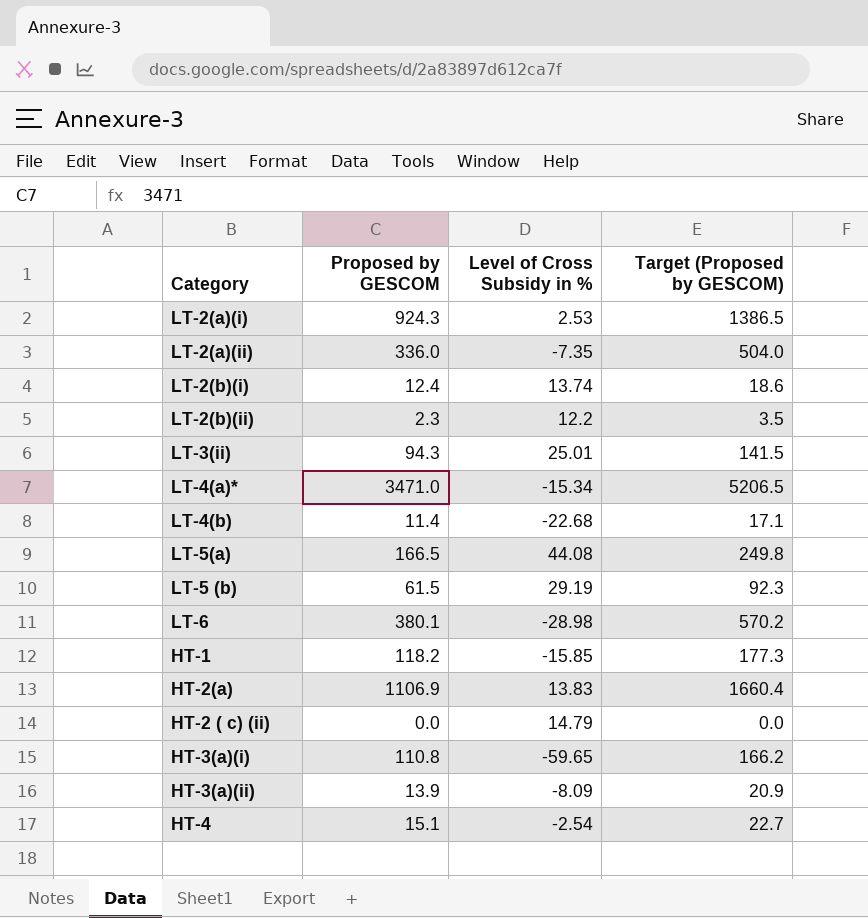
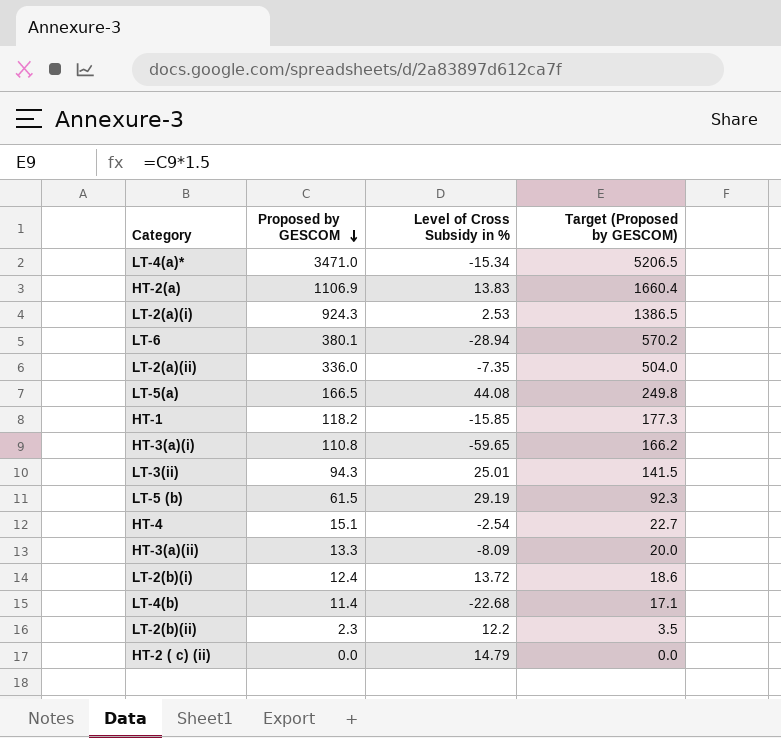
row order: none -> Proposed by GESCOM descending
LT-6 | Level of Cross Subsidy in %: -28.98 -> -28.94
HT-3(a)(ii) | Proposed by GESCOM: 13.9 -> 13.3
HT-3(a)(ii) | Target (Proposed by GESCOM): 20.9 -> 20.0
LT-2(b)(i) | Level of Cross Subsidy in %: 13.74 -> 13.72

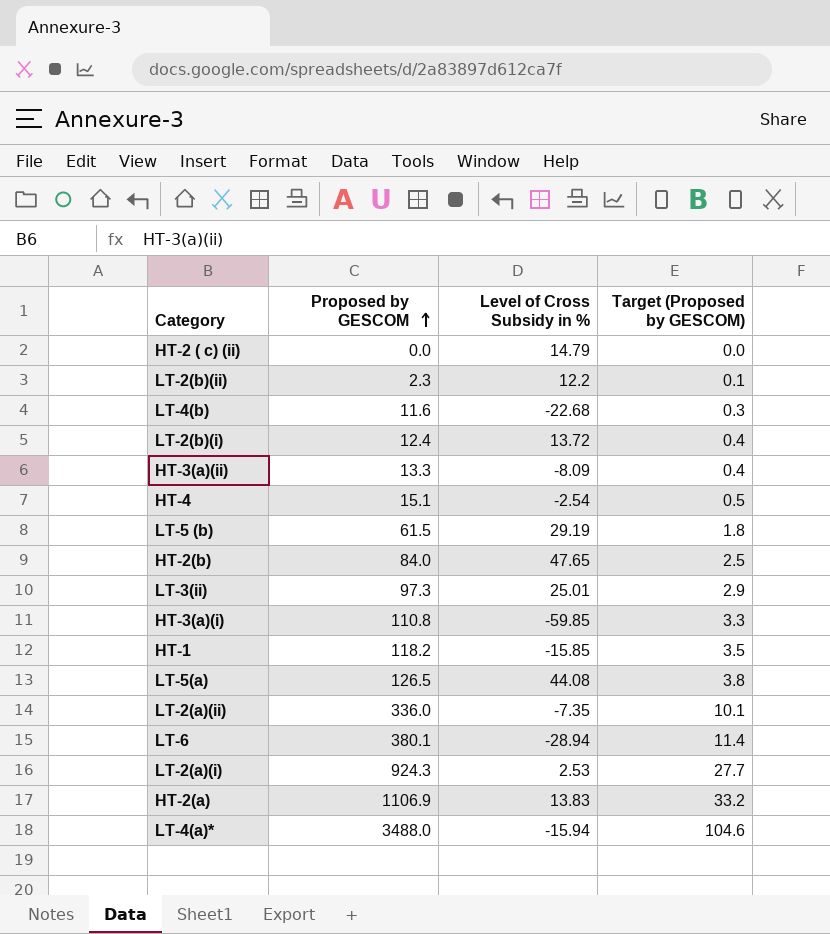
row order: Proposed by GESCOM descending -> Proposed by GESCOM ascending
column Target (Proposed by GESCOM) | formula: [Proposed by GESCOM] * 1.5 -> [Proposed by GESCOM] * 0.03
LT-4(b) | Proposed by GESCOM: 11.4 -> 11.6
row HT-2(b): none -> 84.0 | 47.65 | 2.5
LT-3(ii) | Proposed by GESCOM: 94.3 -> 97.3
HT-3(a)(i) | Level of Cross Subsidy in %: -59.65 -> -59.85
LT-5(a) | Proposed by GESCOM: 166.5 -> 126.5
LT-4(a)* | Proposed by GESCOM: 3471.0 -> 3488.0
LT-4(a)* | Level of Cross Subsidy in %: -15.34 -> -15.94

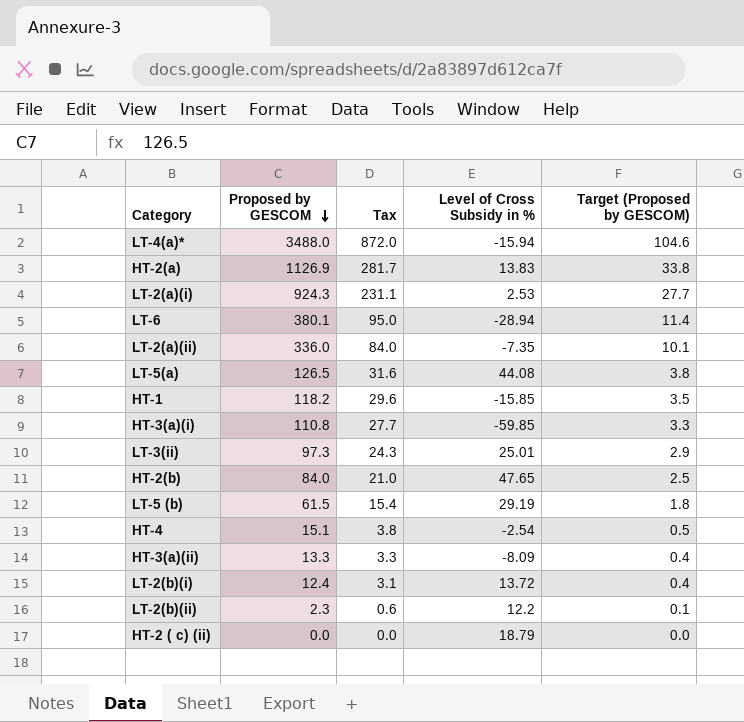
row order: Proposed by GESCOM ascending -> Proposed by GESCOM descending
column Tax | formula: none -> [Proposed by GESCOM] * 0.25
row LT-4(b): 11.6 | -22.68 | 0.3 -> none
HT-2(a) | Proposed by GESCOM: 1106.9 -> 1126.9
HT-2(a) | Target (Proposed by GESCOM): 33.2 -> 33.8
HT-2 ( c) (ii) | Level of Cross Subsidy in %: 14.79 -> 18.79

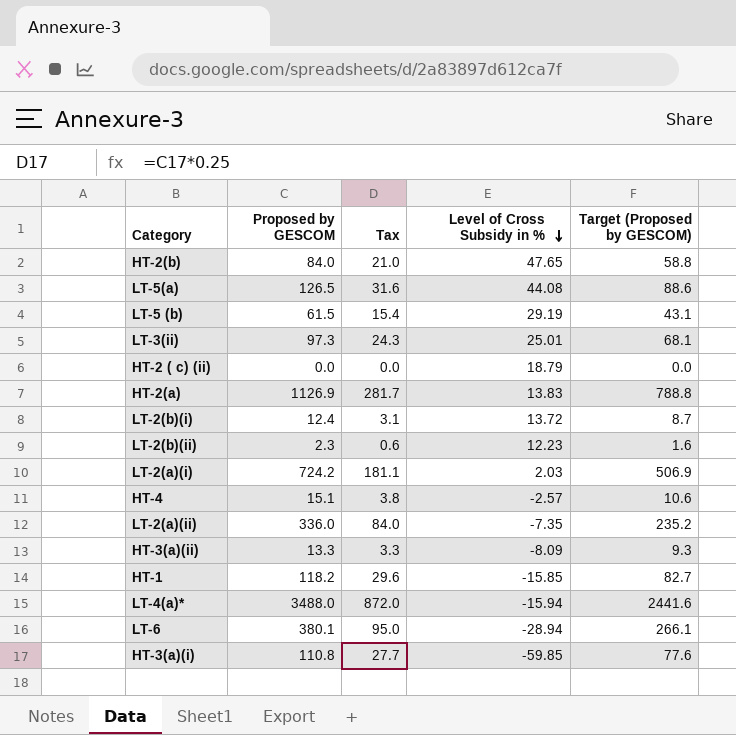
row order: Proposed by GESCOM descending -> Level of Cross Subsidy in % descending
column Target (Proposed by GESCOM) | formula: [Proposed by GESCOM] * 0.03 -> [Proposed by GESCOM] * 0.7
LT-2(b)(ii) | Level of Cross Subsidy in %: 12.2 -> 12.23
LT-2(a)(i) | Proposed by GESCOM: 924.3 -> 724.2
LT-2(a)(i) | Tax: 231.1 -> 181.1
LT-2(a)(i) | Level of Cross Subsidy in %: 2.53 -> 2.03
HT-4 | Level of Cross Subsidy in %: -2.54 -> -2.57

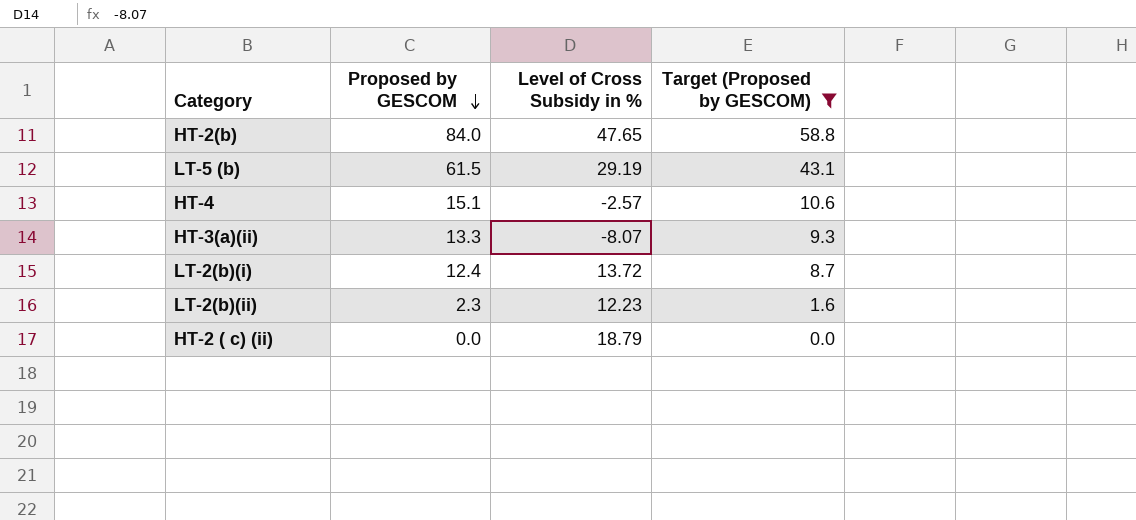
filter: none -> Target (Proposed by GESCOM) <= 58.8
row order: Level of Cross Subsidy in % descending -> Proposed by GESCOM descending
column Tax | formula: [Proposed by GESCOM] * 0.25 -> none
HT-3(a)(ii) | Level of Cross Subsidy in %: -8.09 -> -8.07

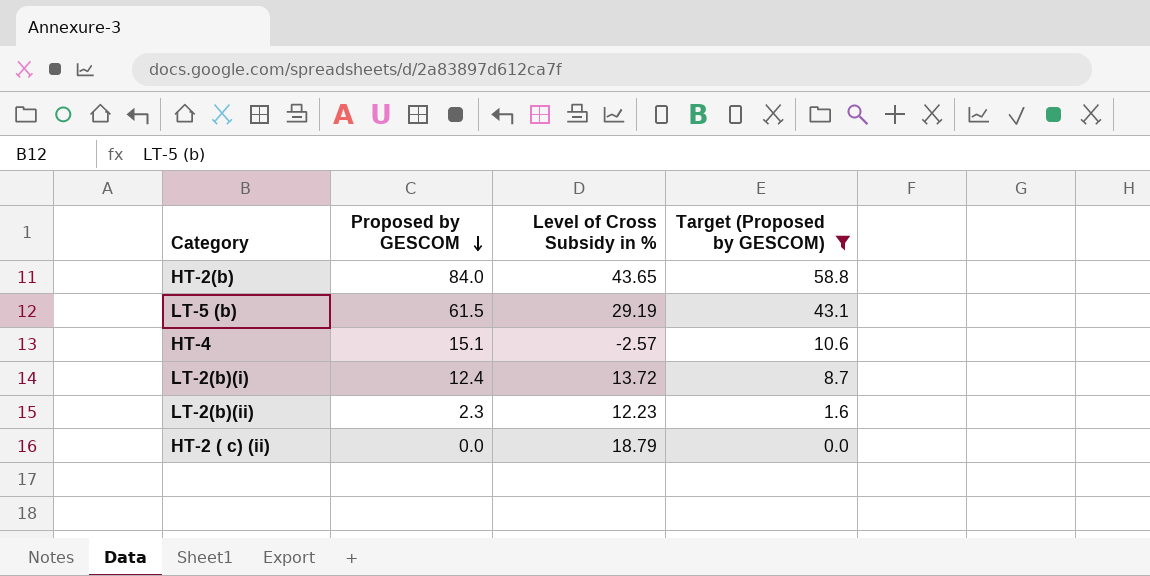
row HT-3(a)(ii): 13.3 | -8.07 | 9.3 -> none
HT-2(b) | Level of Cross Subsidy in %: 47.65 -> 43.65

